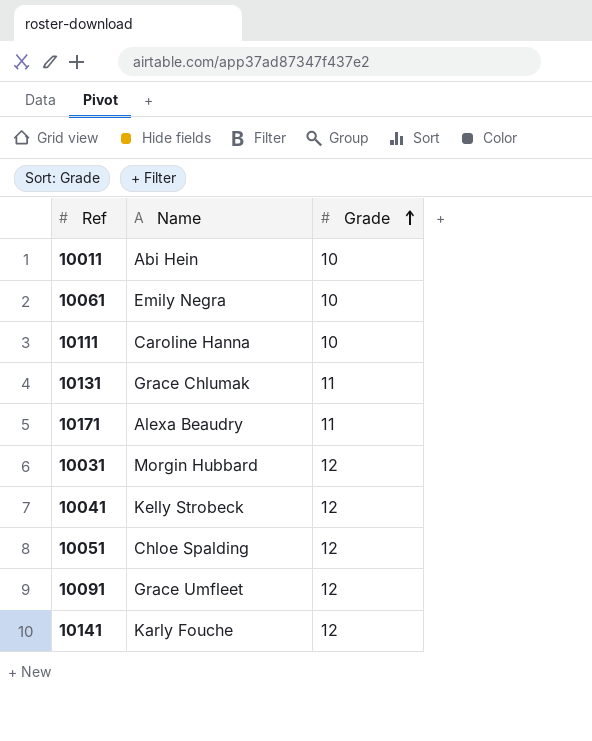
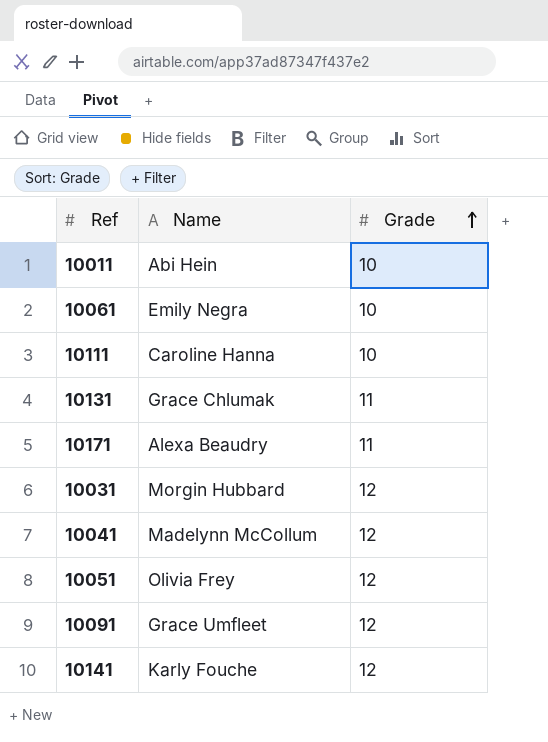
10041 | Name: Kelly Strobeck -> Madelynn McCollum
10051 | Name: Chloe Spalding -> Olivia Frey

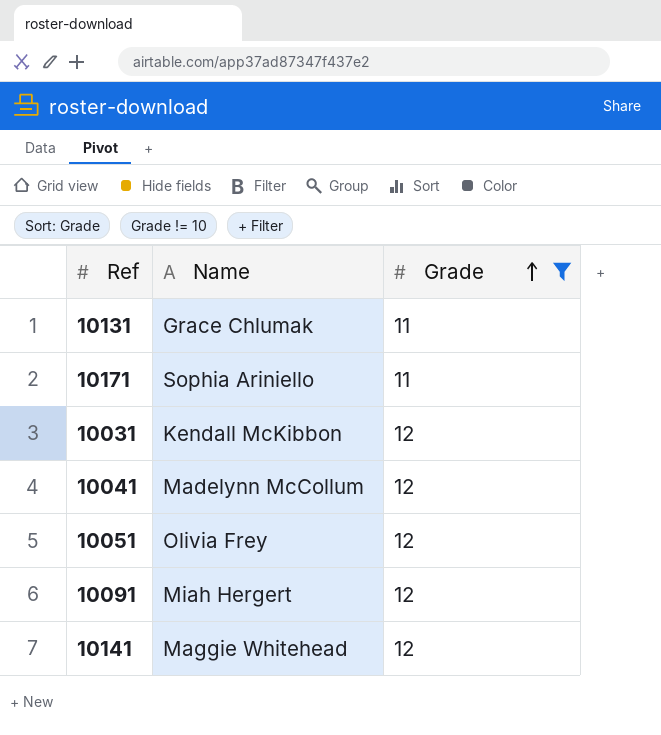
filter: none -> Grade != 10
10171 | Name: Alexa Beaudry -> Sophia Ariniello
10031 | Name: Morgin Hubbard -> Kendall McKibbon
10091 | Name: Grace Umfleet -> Miah Hergert
10141 | Name: Karly Fouche -> Maggie Whitehead

